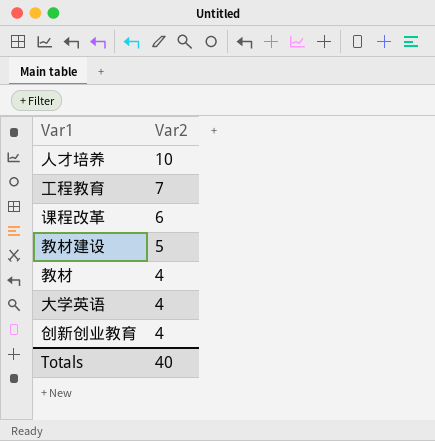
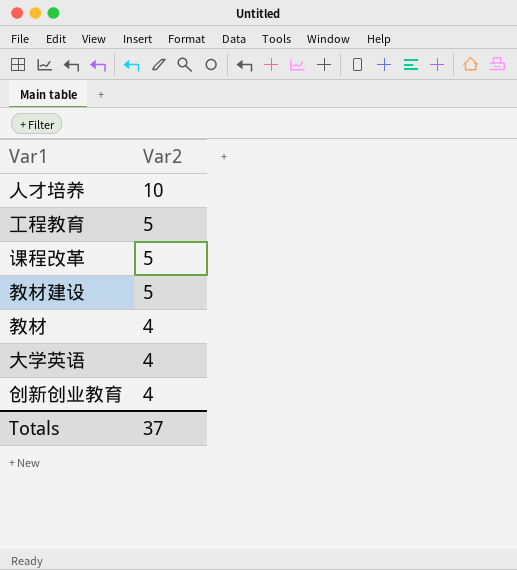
工程教育 | Var2: 7 -> 5
课程改革 | Var2: 6 -> 5
Totals | Var2: 40 -> 37

